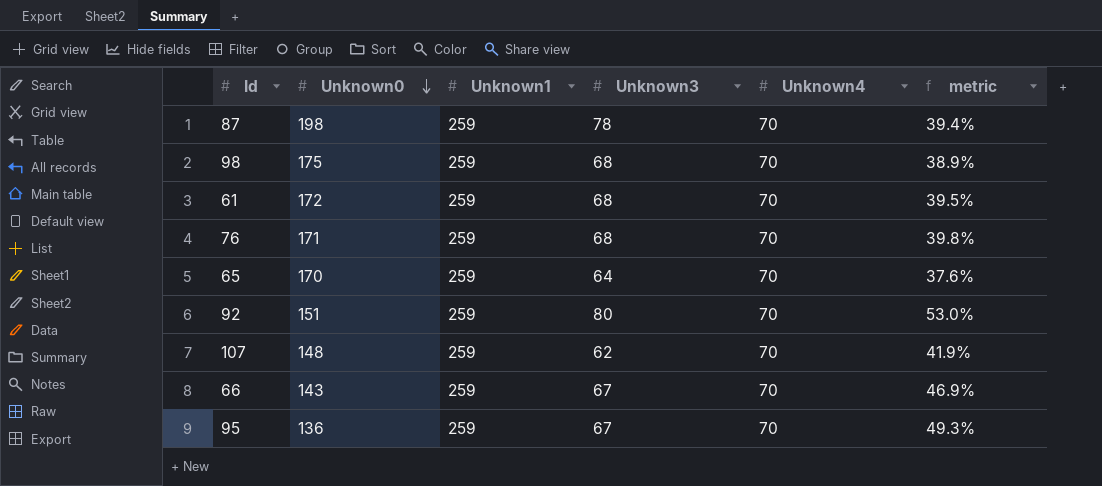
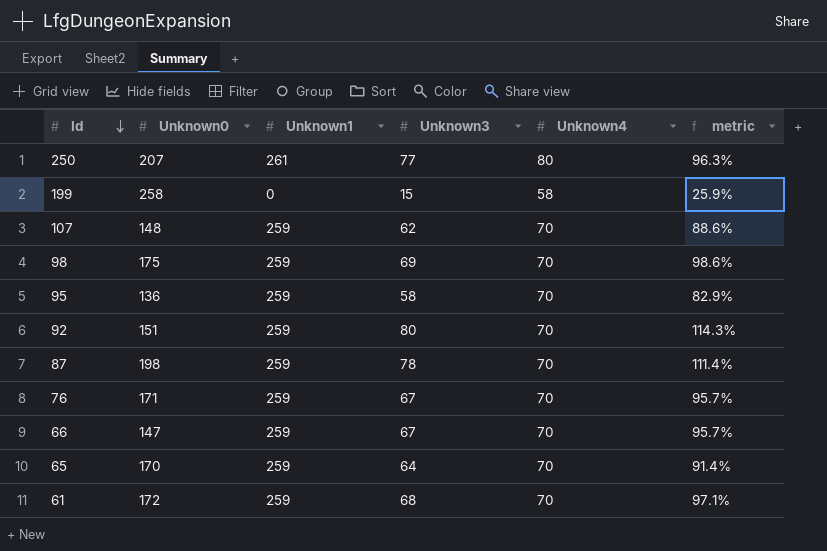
row order: Unknown0 descending -> Id descending
column metric | formula: [Unknown3] / [Unknown0] -> [Unknown3] / [Unknown4]
row 250: none -> 207 | 261 | 77 | 80 | 96.3%
row 199: none -> 258 | 0 | 15 | 58 | 25.9%
98 | Unknown3: 68 -> 69
95 | Unknown3: 67 -> 58
76 | Unknown3: 68 -> 67
66 | Unknown0: 143 -> 147

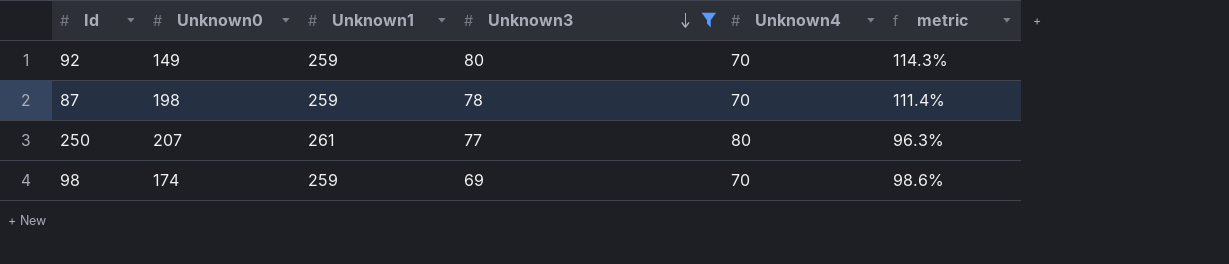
filter: none -> Unknown3 >= 69
row order: Id descending -> Unknown3 descending
92 | Unknown0: 151 -> 149
98 | Unknown0: 175 -> 174

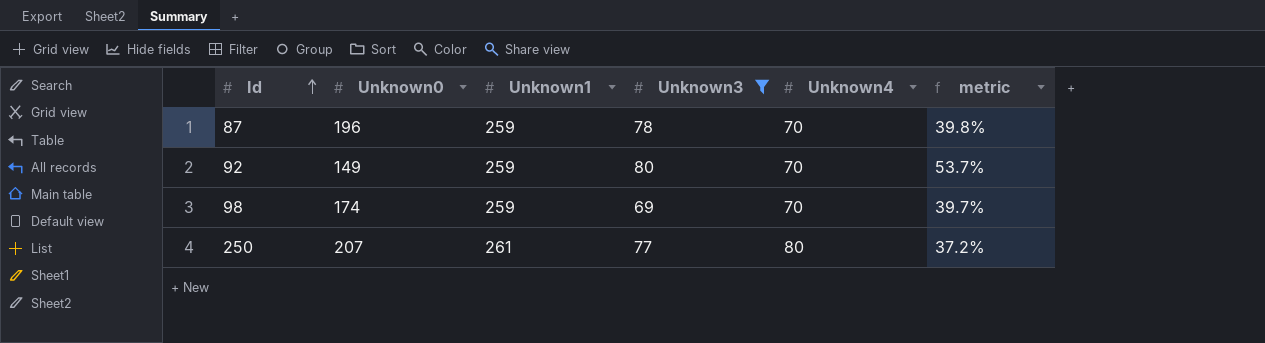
row order: Unknown3 descending -> Id ascending
column metric | formula: [Unknown3] / [Unknown4] -> [Unknown3] / [Unknown0]
87 | Unknown0: 198 -> 196

